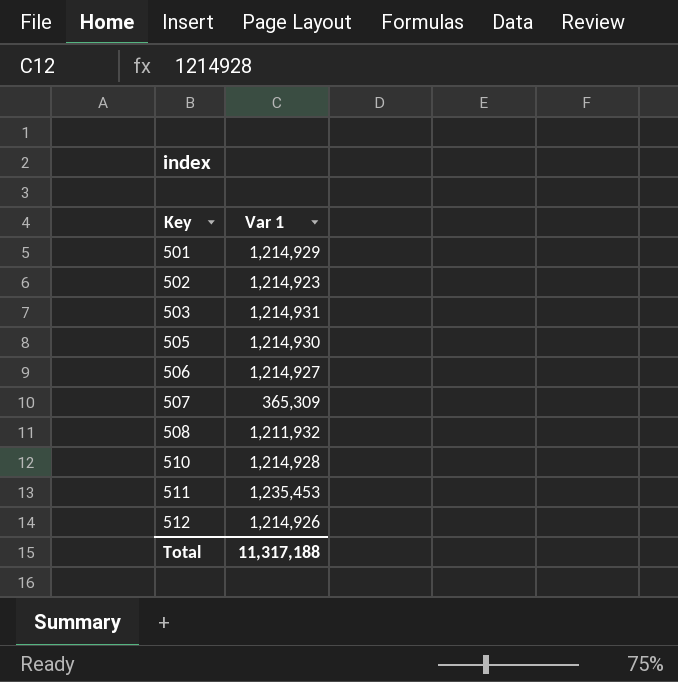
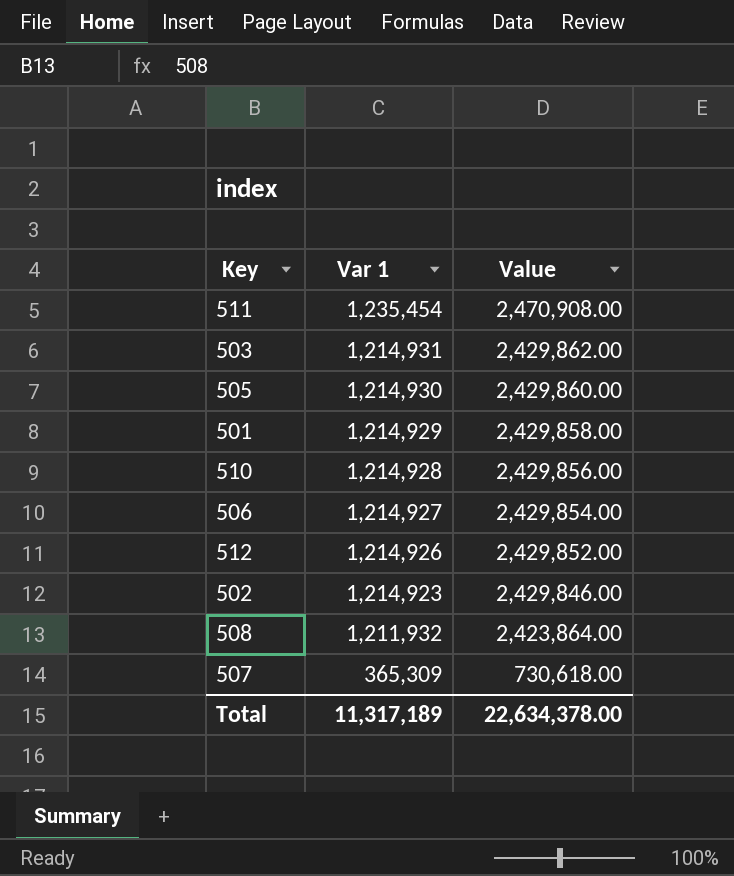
row order: Key ascending -> Var 1 descending
column Value | formula: none -> [Var 1] * 2
511 | Var 1: 1,235,453 -> 1,235,454
Total | Var 1: 11,317,188 -> 11,317,189

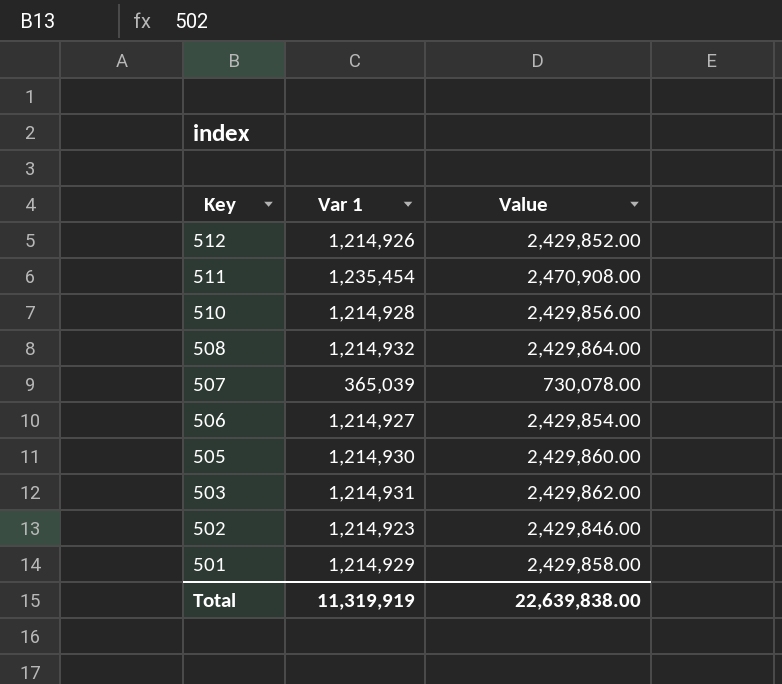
row order: Var 1 descending -> Key descending
508 | Var 1: 1,211,932 -> 1,214,932
508 | Value: 2,423,864.00 -> 2,429,864.00
507 | Var 1: 365,309 -> 365,039
507 | Value: 730,618.00 -> 730,078.00
Total | Var 1: 11,317,189 -> 11,319,919
Total | Value: 22,634,378.00 -> 22,639,838.00

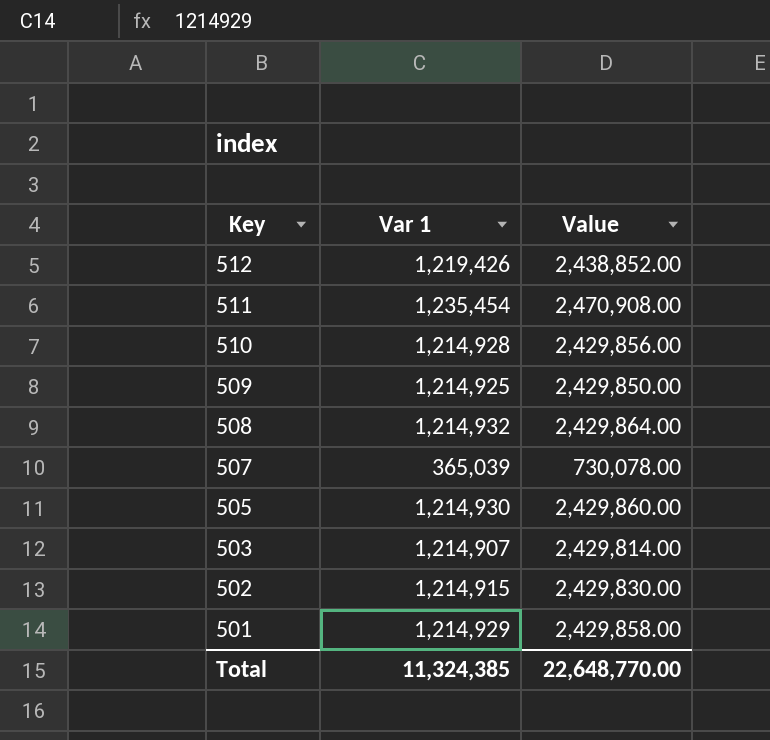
row 506: 1,214,927 | 2,429,854.00 -> none
512 | Var 1: 1,214,926 -> 1,219,426
512 | Value: 2,429,852.00 -> 2,438,852.00
row 509: none -> 1,214,925 | 2,429,850.00
503 | Var 1: 1,214,931 -> 1,214,907
503 | Value: 2,429,862.00 -> 2,429,814.00
502 | Var 1: 1,214,923 -> 1,214,915
502 | Value: 2,429,846.00 -> 2,429,830.00
Total | Var 1: 11,319,919 -> 11,324,385
Total | Value: 22,639,838.00 -> 22,648,770.00

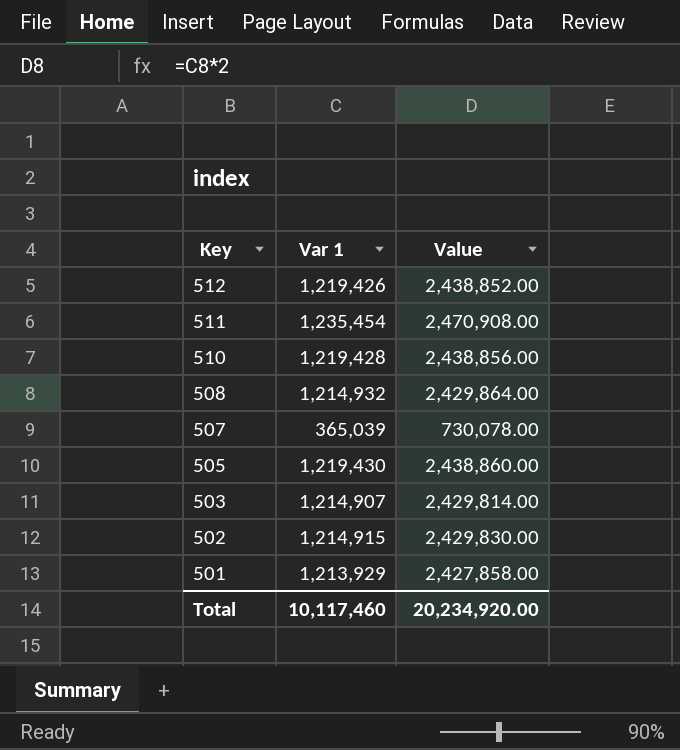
row 509: 1,214,925 | 2,429,850.00 -> none
510 | Var 1: 1,214,928 -> 1,219,428
510 | Value: 2,429,856.00 -> 2,438,856.00
505 | Var 1: 1,214,930 -> 1,219,430
505 | Value: 2,429,860.00 -> 2,438,860.00
501 | Var 1: 1,214,929 -> 1,213,929
501 | Value: 2,429,858.00 -> 2,427,858.00
Total | Var 1: 11,324,385 -> 10,117,460
Total | Value: 22,648,770.00 -> 20,234,920.00

